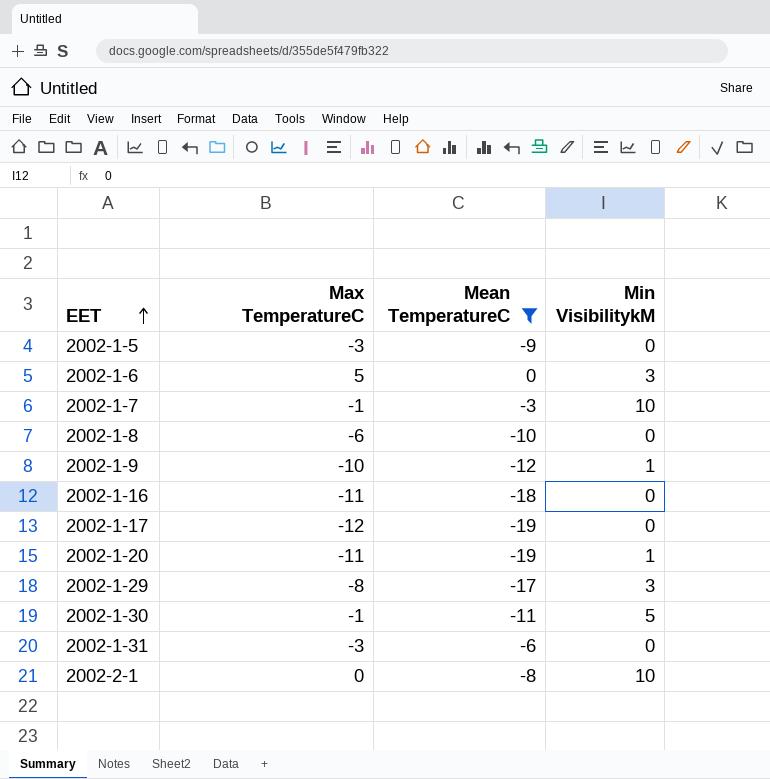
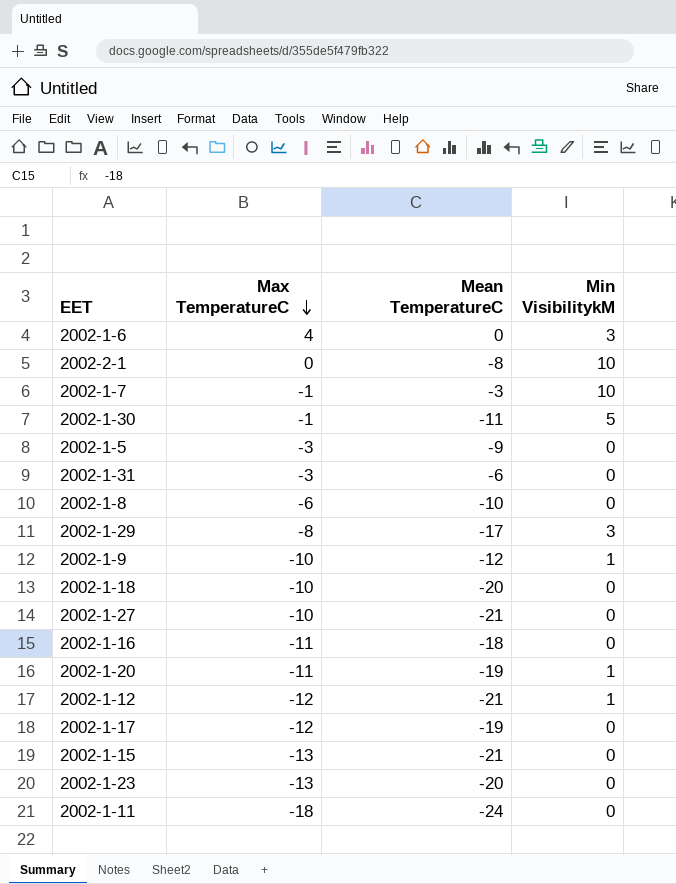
filter: Mean TemperatureC >= -19 -> none
row order: EET ascending -> Max TemperatureC descending
2002-1-6 | Max TemperatureC: 5 -> 4

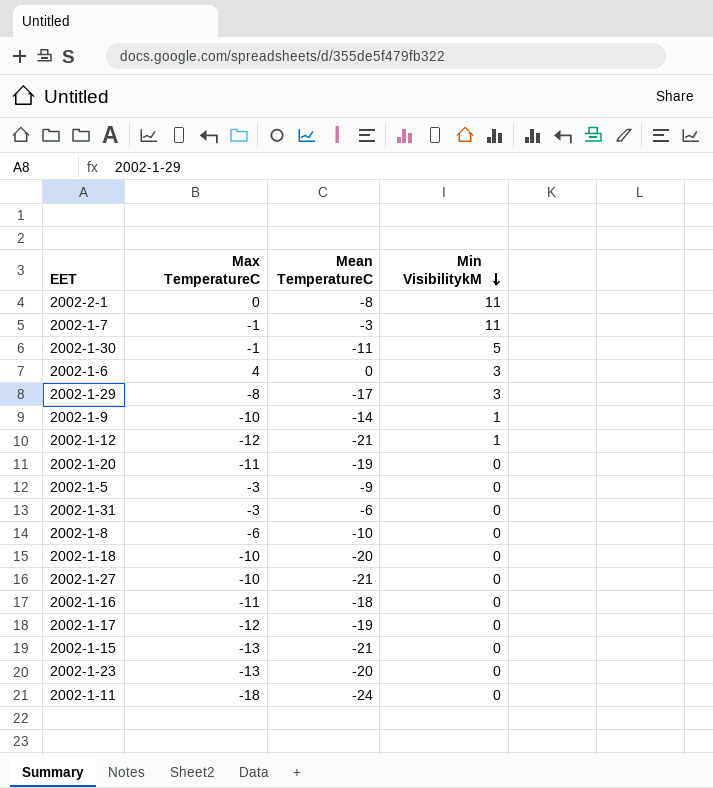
row order: Max TemperatureC descending -> Min VisibilitykM descending
2002-2-1 | Min VisibilitykM: 10 -> 11
2002-1-7 | Min VisibilitykM: 10 -> 11
2002-1-9 | Mean TemperatureC: -12 -> -14
2002-1-20 | Min VisibilitykM: 1 -> 0

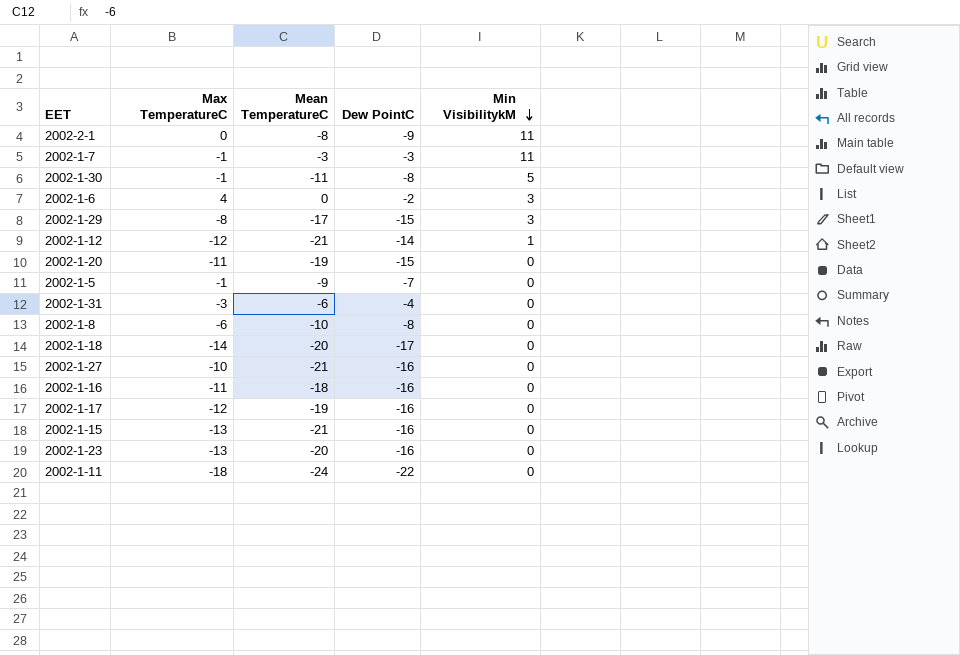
column Dew PointC | position: none -> 4
row 2002-1-9: -10 | -14 | 1 -> none
2002-1-5 | Max TemperatureC: -3 -> -1
2002-1-18 | Max TemperatureC: -10 -> -14

